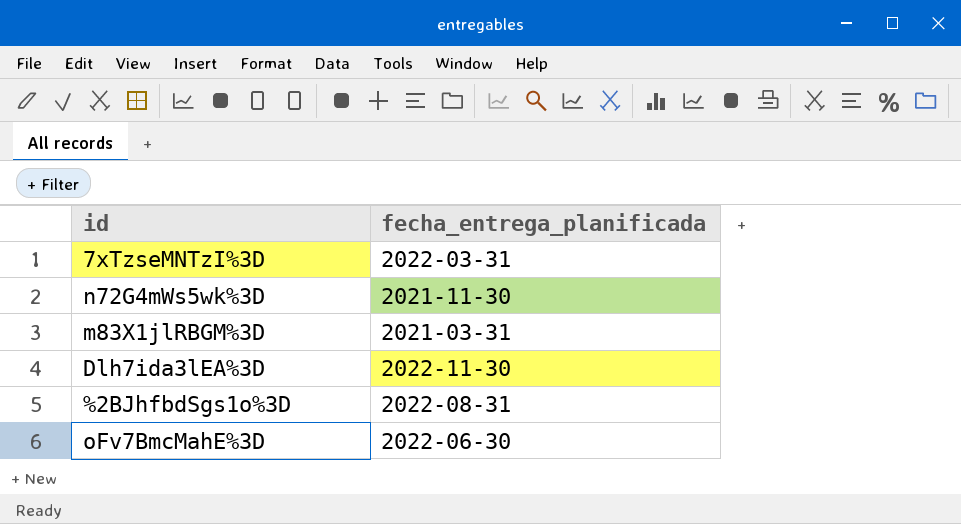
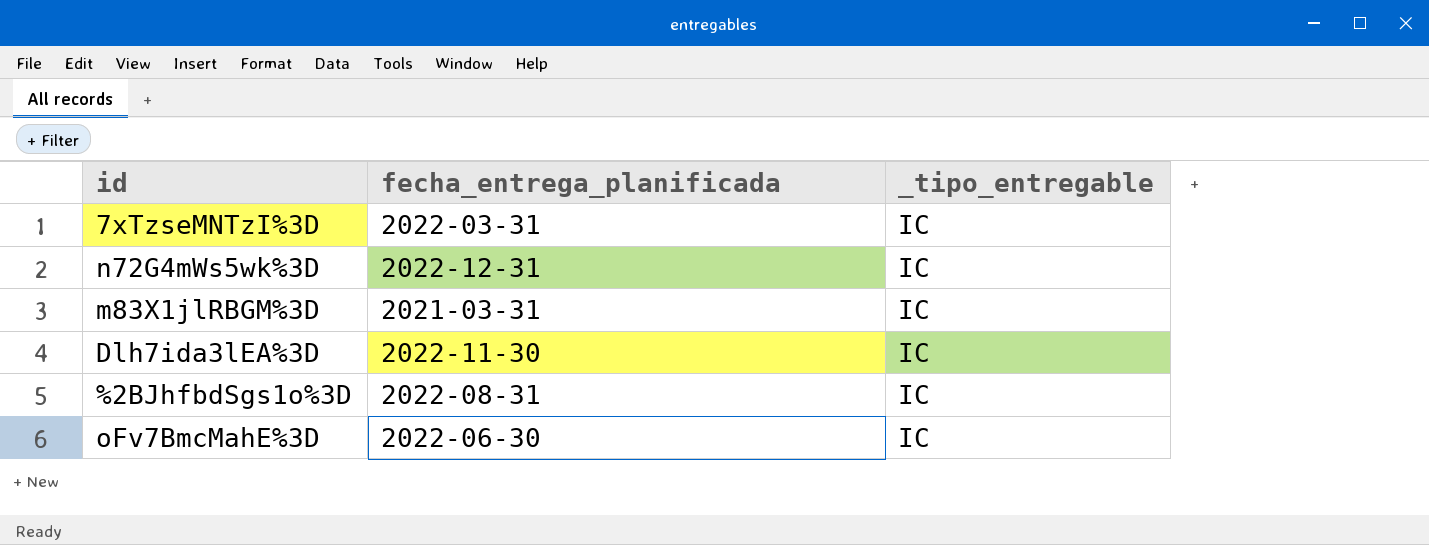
column _tipo_entregable | position: none -> 3
n72G4mWs5wk%3D | fecha_entrega_planificada: 2021-11-30 -> 2022-12-31

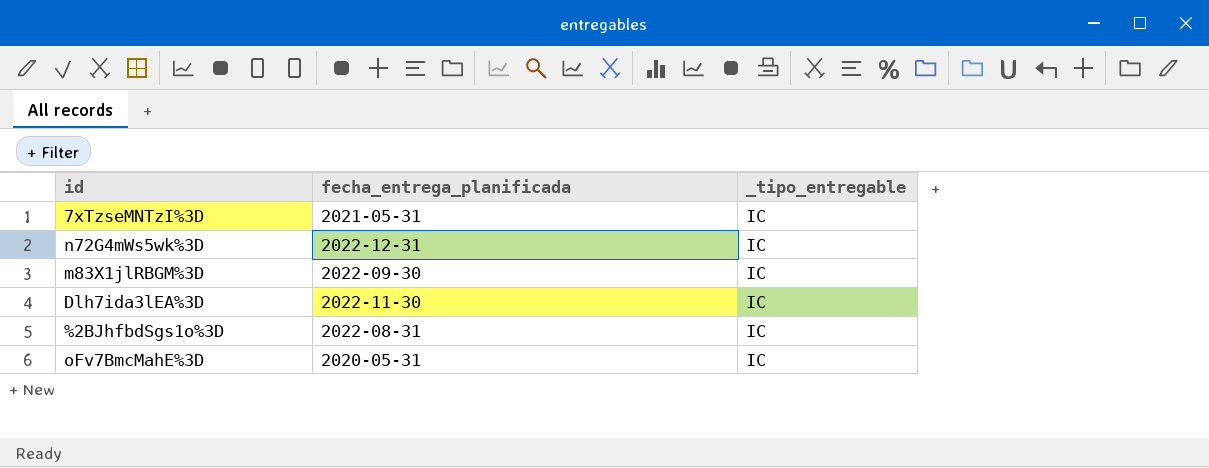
7xTzseMNTzI%3D | fecha_entrega_planificada: 2022-03-31 -> 2021-05-31
m83X1jlRBGM%3D | fecha_entrega_planificada: 2021-03-31 -> 2022-09-30
oFv7BmcMahE%3D | fecha_entrega_planificada: 2022-06-30 -> 2020-05-31

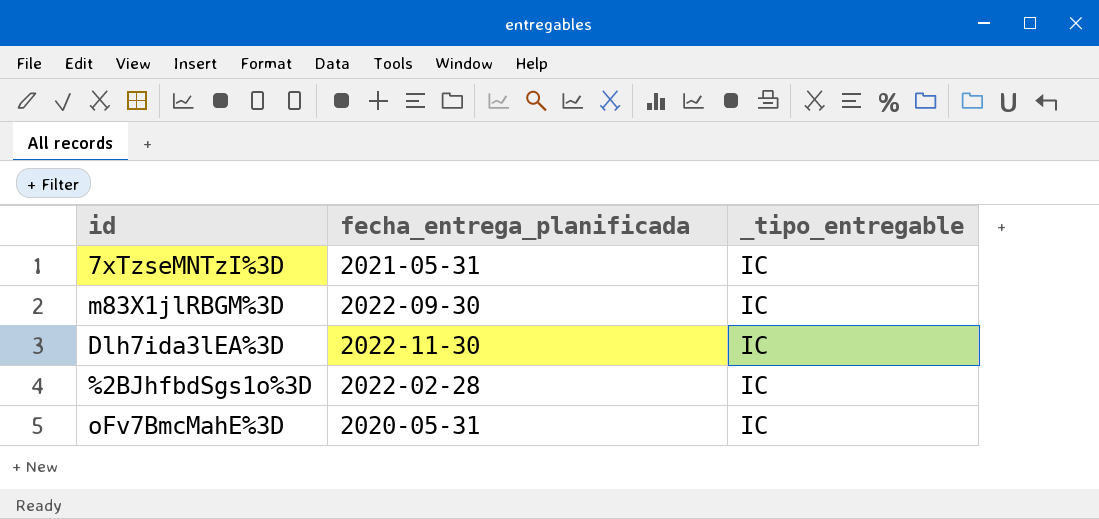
row n72G4mWs5wk%3D: 2022-12-31 | IC -> none
%2BJhfbdSgs1o%3D | fecha_entrega_planificada: 2022-08-31 -> 2022-02-28

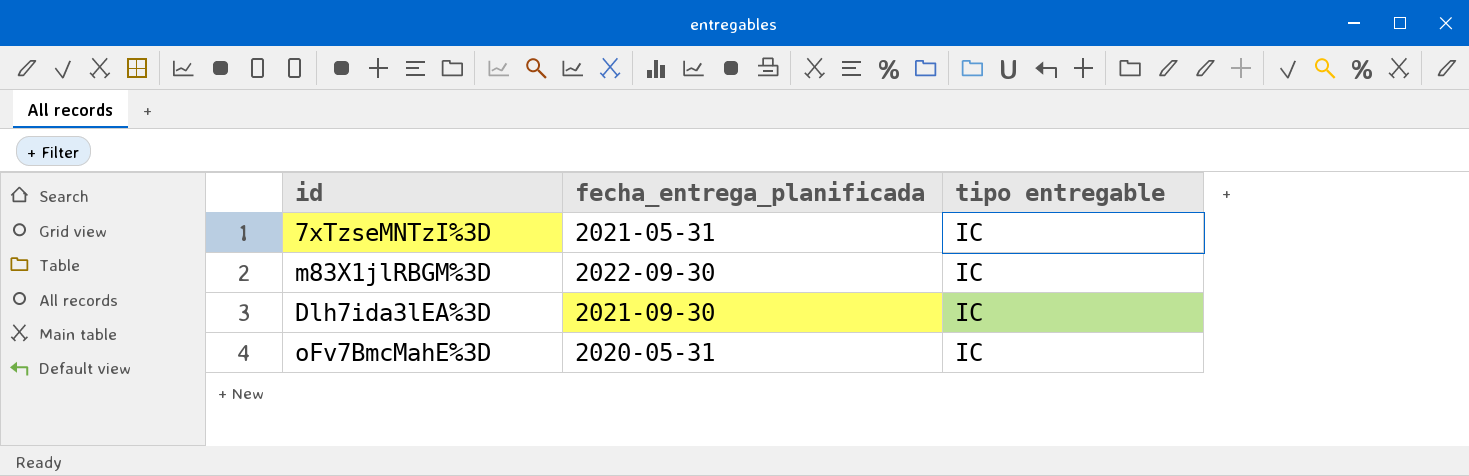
column name: _tipo_entregable -> tipo entregable
row %2BJhfbdSgs1o%3D: 2022-02-28 | IC -> none
Dlh7ida3lEA%3D | fecha_entrega_planificada: 2022-11-30 -> 2021-09-30

